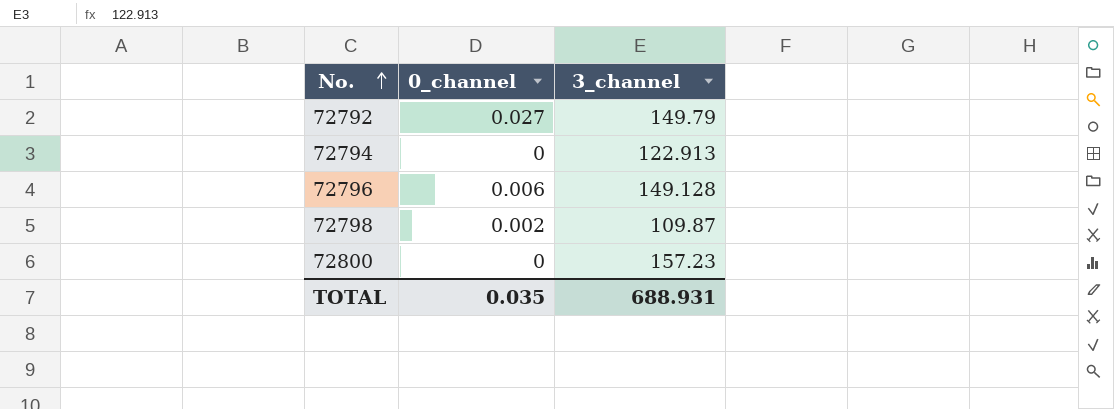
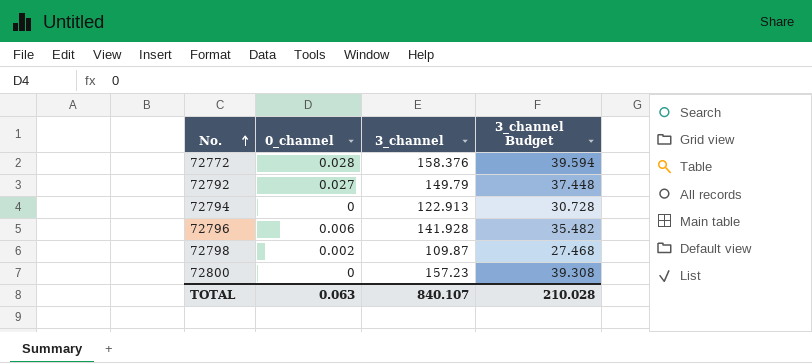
column 3_channel Budget | formula: none -> [3_channel] * 0.25
row 72772: none -> 0.028 | 158.376 | 39.594
72796 | 3_channel: 149.128 -> 141.928
TOTAL | 0_channel: 0.035 -> 0.063
TOTAL | 3_channel: 688.931 -> 840.107

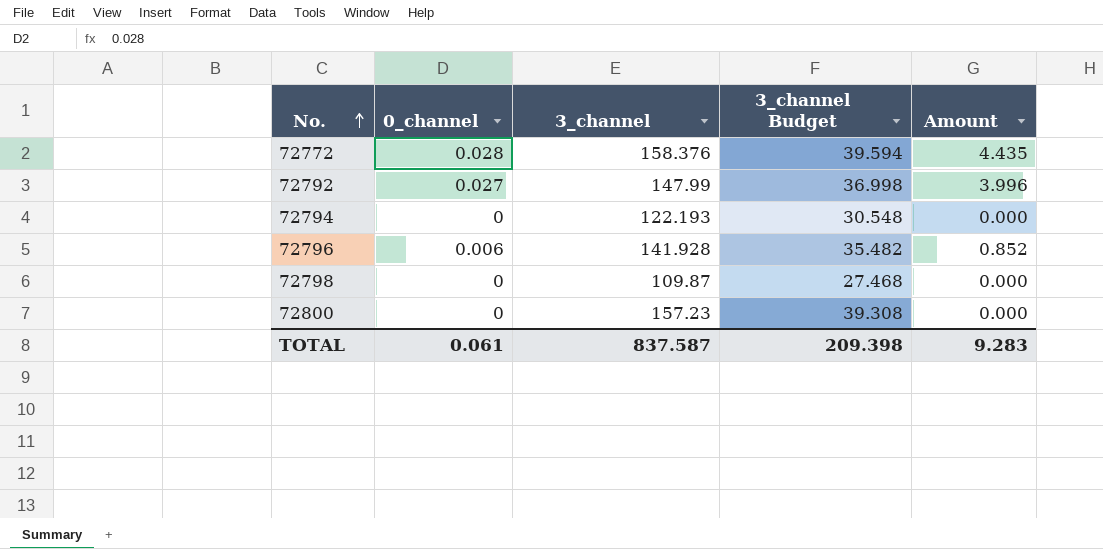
column Amount | formula: none -> [0_channel] * [3_channel]
72792 | 3_channel: 149.79 -> 147.99
72792 | 3_channel Budget: 37.448 -> 36.998
72794 | 3_channel: 122.913 -> 122.193
72794 | 3_channel Budget: 30.728 -> 30.548
72798 | 0_channel: 0.002 -> 0
TOTAL | 0_channel: 0.063 -> 0.061
TOTAL | 3_channel: 840.107 -> 837.587
TOTAL | 3_channel Budget: 210.028 -> 209.398

